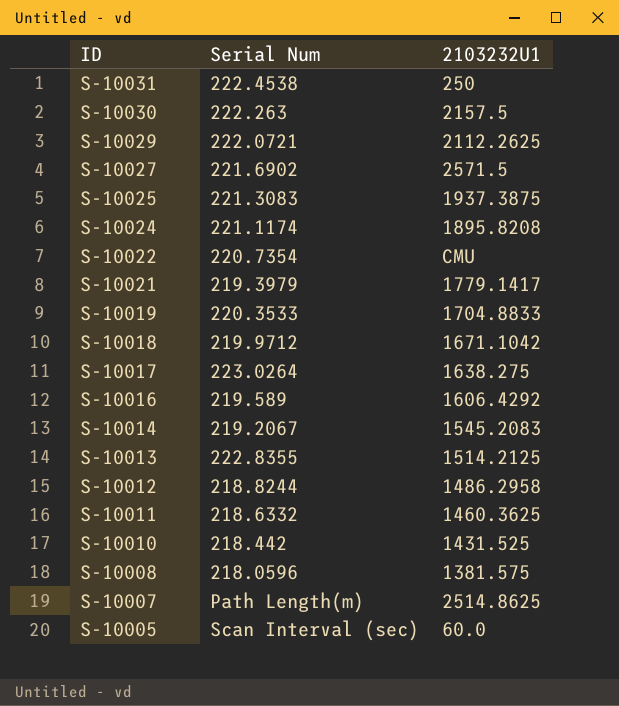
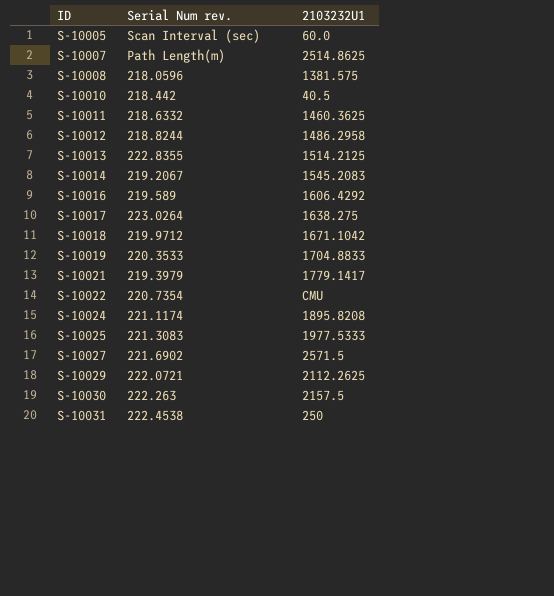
row order: ID descending -> ID ascending
column name: Serial Num -> Serial Num rev.
S-10010 | 2103232U1: 1431.525 -> 40.5
S-10025 | 2103232U1: 1937.3875 -> 1977.5333

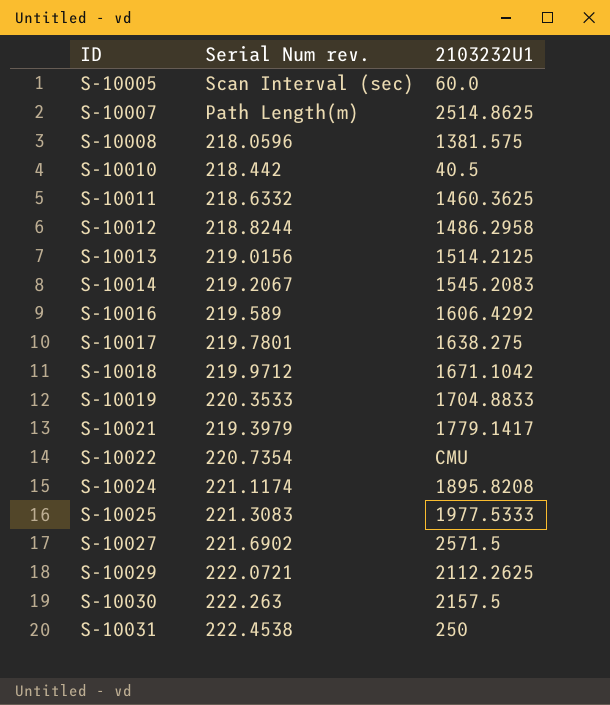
S-10013 | Serial Num rev.: 222.8355 -> 219.0156
S-10017 | Serial Num rev.: 223.0264 -> 219.7801

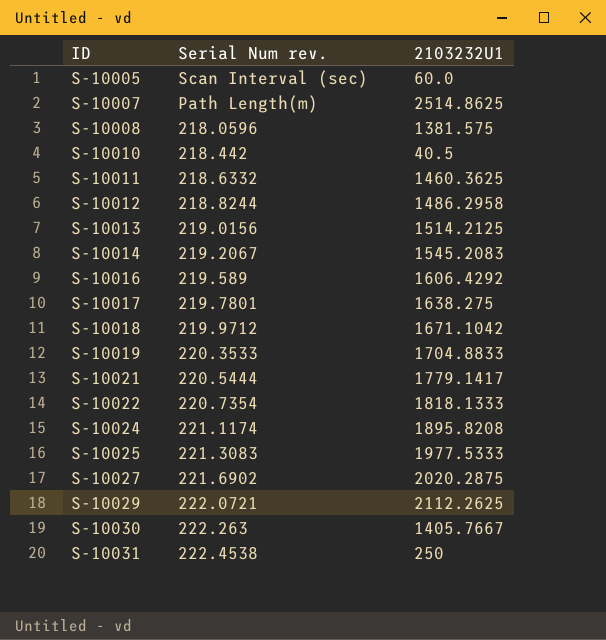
S-10021 | Serial Num rev.: 219.3979 -> 220.5444
S-10022 | 2103232U1: CMU -> 1818.1333
S-10027 | 2103232U1: 2571.5 -> 2020.2875
S-10030 | 2103232U1: 2157.5 -> 1405.7667

